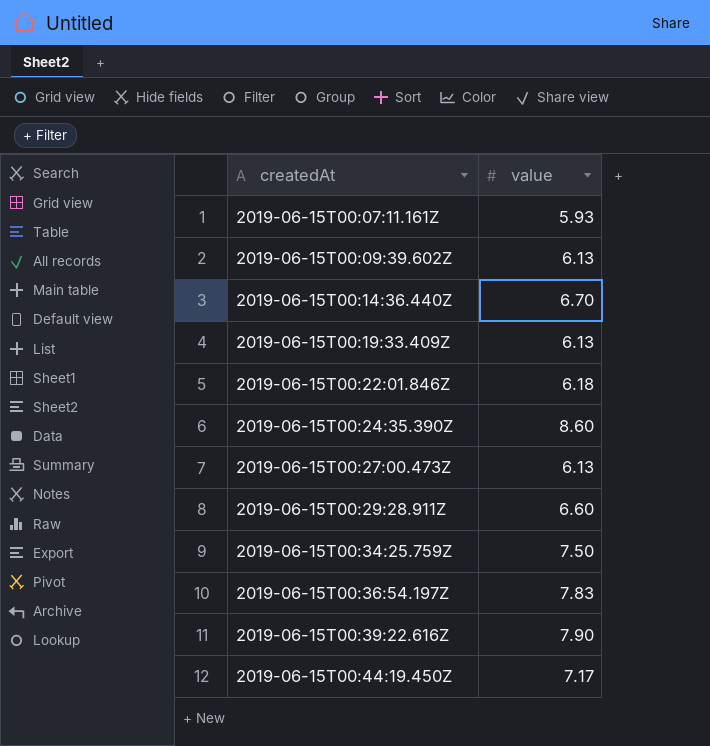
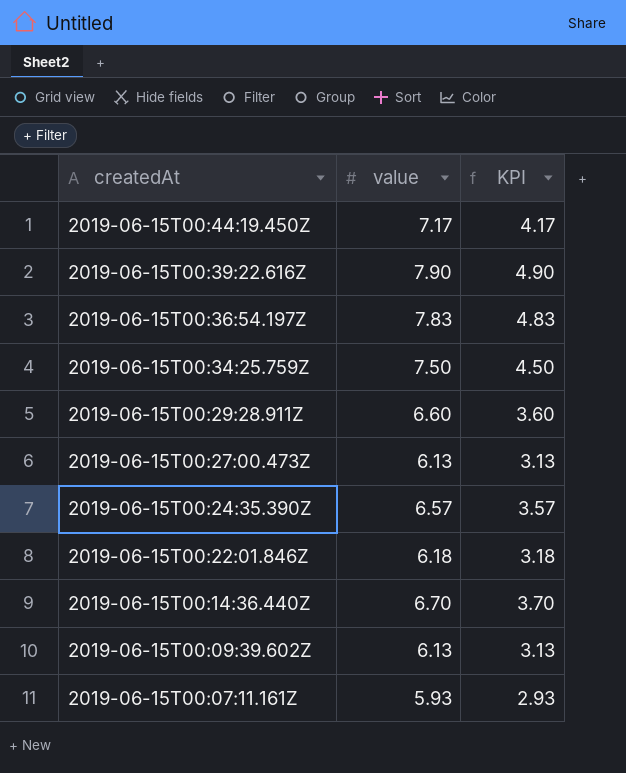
row order: createdAt ascending -> createdAt descending
column KPI | formula: none -> [value] - 3
row 2019-06-15T00:19:33.409Z: 6.13 -> none
2019-06-15T00:24:35.390Z | value: 8.60 -> 6.57

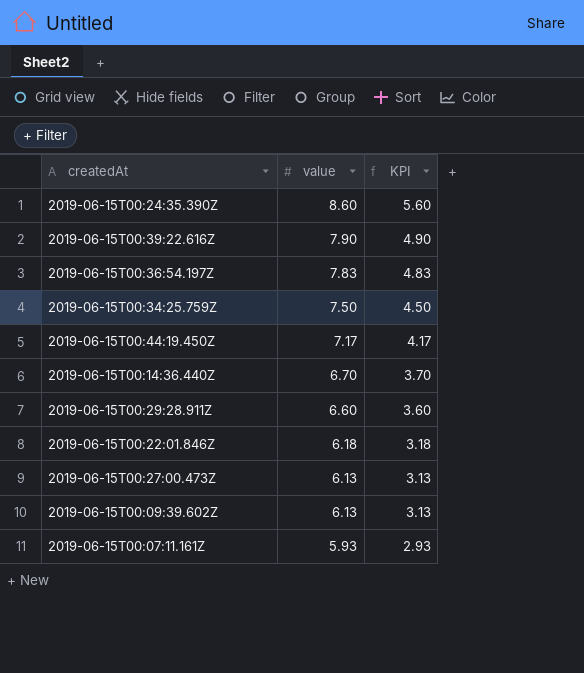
row order: createdAt descending -> value descending
2019-06-15T00:24:35.390Z | value: 6.57 -> 8.60
2019-06-15T00:24:35.390Z | KPI: 3.57 -> 5.60

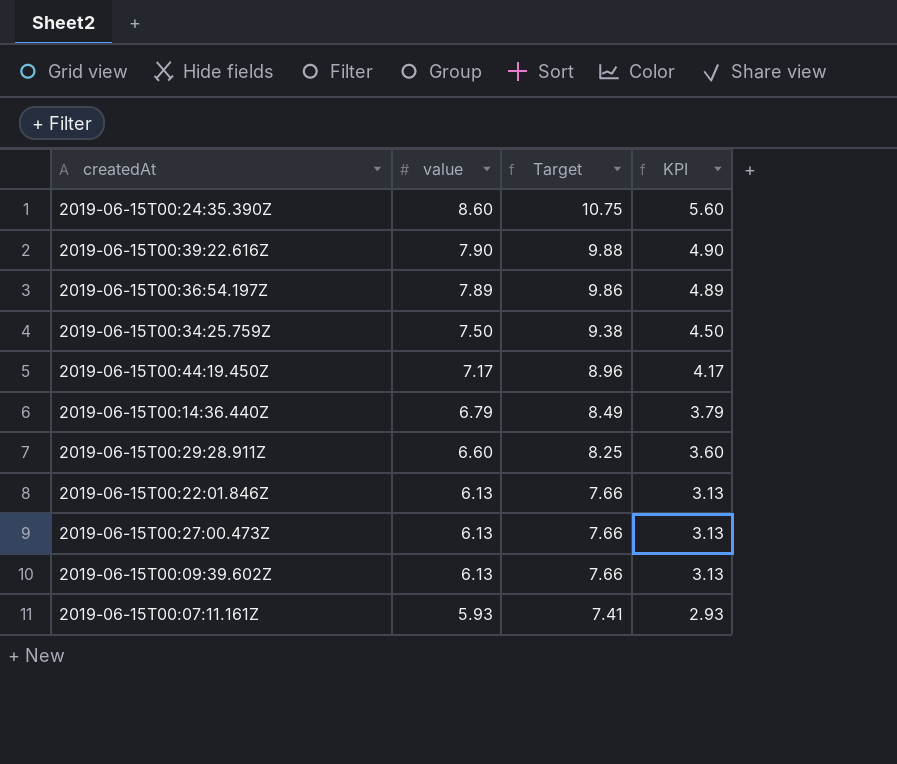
column Target | formula: none -> [value] * 1.25
2019-06-15T00:36:54.197Z | value: 7.83 -> 7.89
2019-06-15T00:36:54.197Z | KPI: 4.83 -> 4.89
2019-06-15T00:14:36.440Z | value: 6.70 -> 6.79
2019-06-15T00:14:36.440Z | KPI: 3.70 -> 3.79
2019-06-15T00:22:01.846Z | value: 6.18 -> 6.13
2019-06-15T00:22:01.846Z | KPI: 3.18 -> 3.13

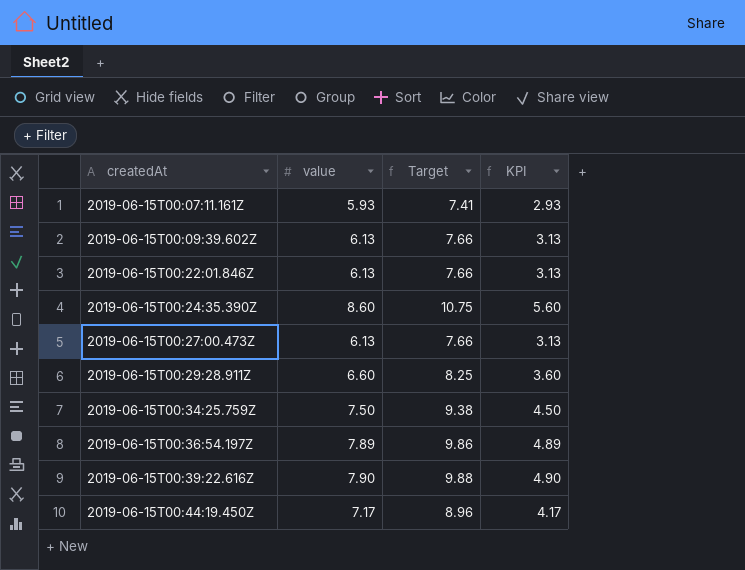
row order: value descending -> createdAt ascending
row 2019-06-15T00:14:36.440Z: 6.79 | 8.49 | 3.79 -> none

